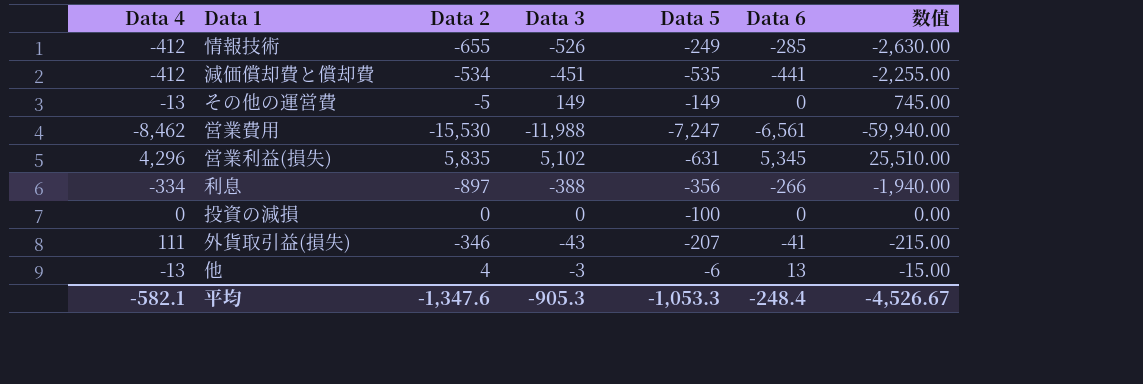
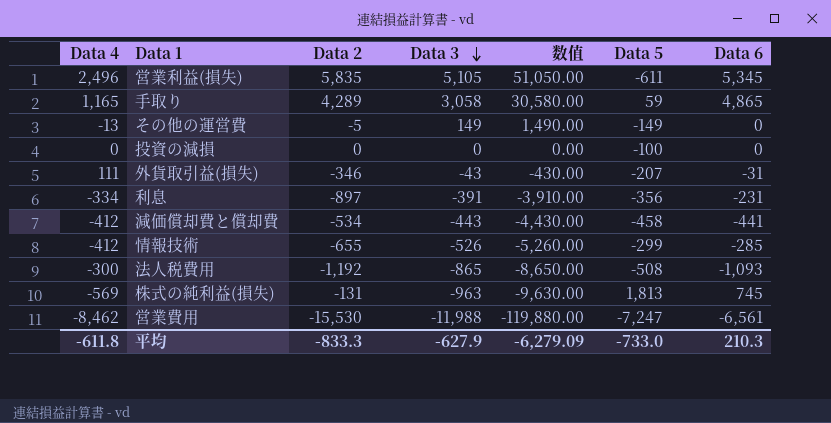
row order: none -> Data 3 descending
column 数值 | formula: [Data 3] * 5 -> [Data 3] * 10
column 数值 | position: 7 -> 5
row 他: -13 | 4 | -3 | -6 | 13 | -15.00 -> none
営業利益(損失) | Data 4: 4,296 -> 2,496
営業利益(損失) | Data 3: 5,102 -> 5,105
営業利益(損失) | Data 5: -631 -> -611
row 手取り: none -> 1,165 | 4,289 | 3,058 | 30,580.00 | 59 | 4,865
外貨取引益(損失) | Data 6: -41 -> -31
利息 | Data 3: -388 -> -391
利息 | Data 6: -266 -> -231
減価償却費と償却費 | Data 3: -451 -> -443
減価償却費と償却費 | Data 5: -535 -> -458
情報技術 | Data 5: -249 -> -299
row 法人税費用: none -> -300 | -1,192 | -865 | -8,650.00 | -508 | -1,093
row 株式の純利益(損失): none -> -569 | -131 | -963 | -9,630.00 | 1,813 | 745
平均 | Data 4: -582.1 -> -611.8
平均 | Data 2: -1,347.6 -> -833.3
平均 | Data 3: -905.3 -> -627.9
平均 | 数值: -4,526.67 -> -6,279.09
平均 | Data 5: -1,053.3 -> -733.0
平均 | Data 6: -248.4 -> 210.3

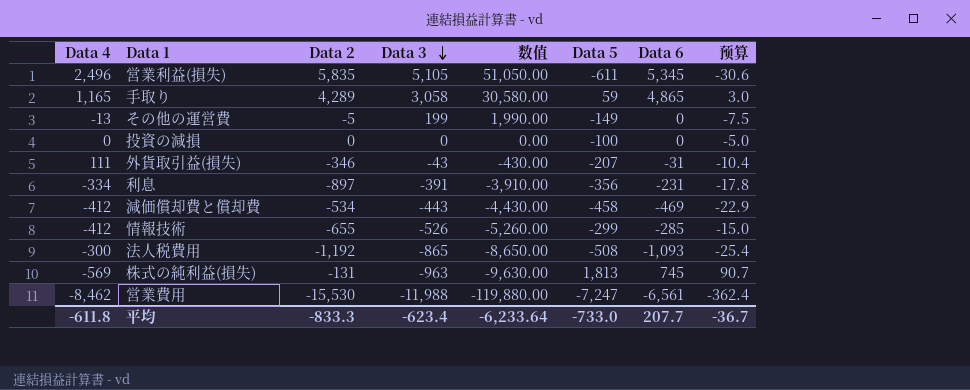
column 预算 | formula: none -> [Data 5] * 0.05
その他の運営費 | Data 3: 149 -> 199
その他の運営費 | 数值: 1,490.00 -> 1,990.00
減価償却費と償却費 | Data 6: -441 -> -469
平均 | Data 3: -627.9 -> -623.4
平均 | 数值: -6,279.09 -> -6,233.64
平均 | Data 6: 210.3 -> 207.7

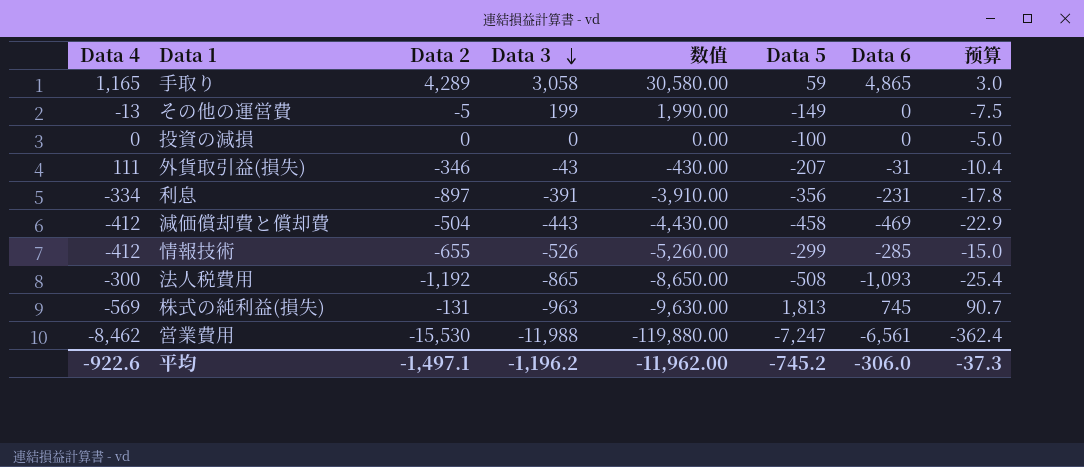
row 営業利益(損失): 2,496 | 5,835 | 5,105 | 51,050.00 | -611 | 5,345 | -30.6 -> none
減価償却費と償却費 | Data 2: -534 -> -504
平均 | Data 4: -611.8 -> -922.6
平均 | Data 2: -833.3 -> -1,497.1
平均 | Data 3: -623.4 -> -1,196.2
平均 | 数值: -6,233.64 -> -11,962.00
平均 | Data 5: -733.0 -> -745.2
平均 | Data 6: 207.7 -> -306.0
平均 | 预算: -36.7 -> -37.3

